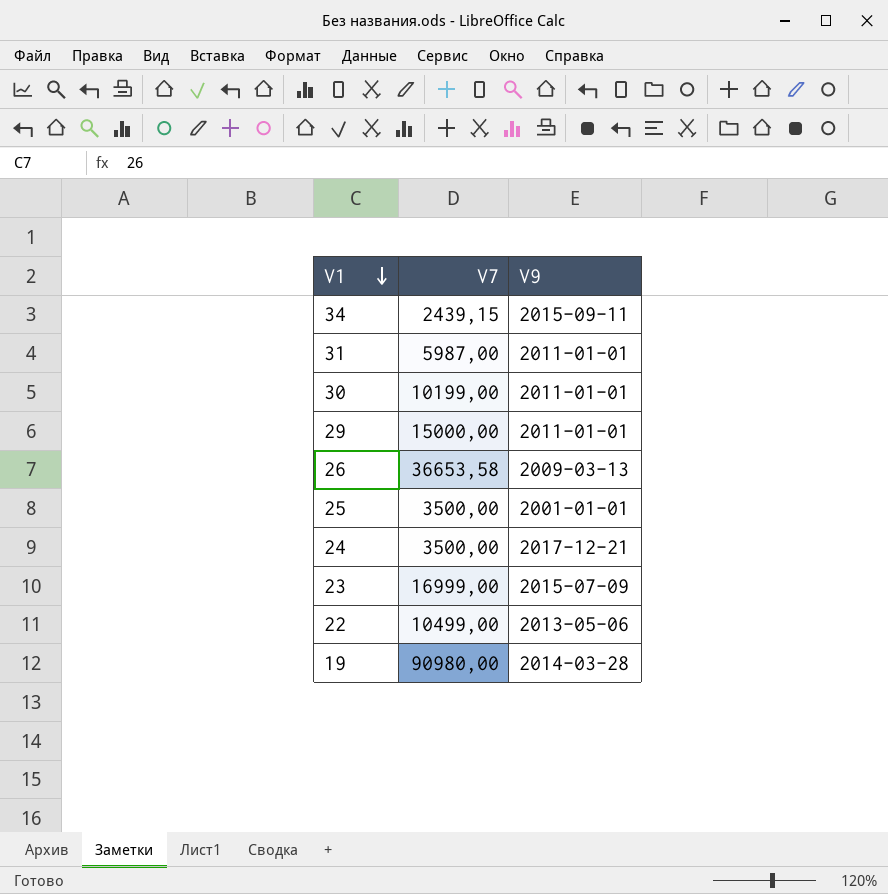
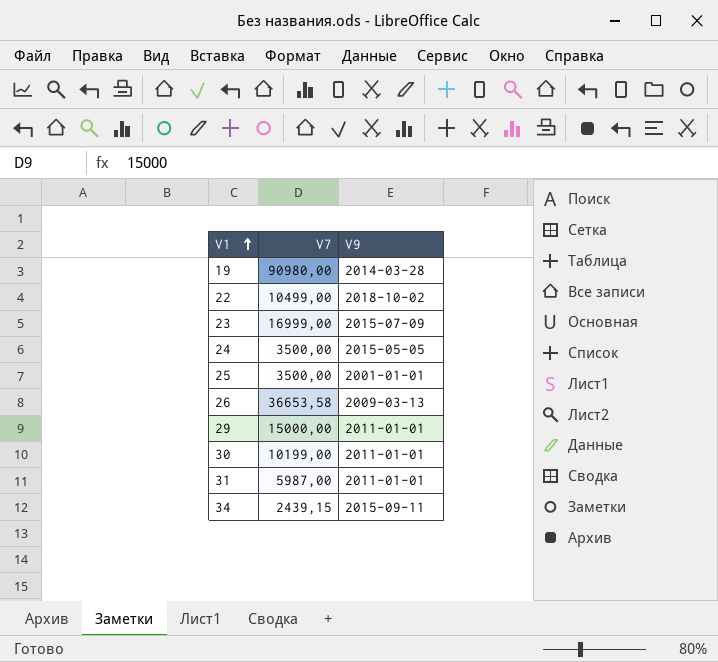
row order: V1 descending -> V1 ascending
22 | V9: 2013-05-06 -> 2018-10-02
24 | V9: 2017-12-21 -> 2015-05-05

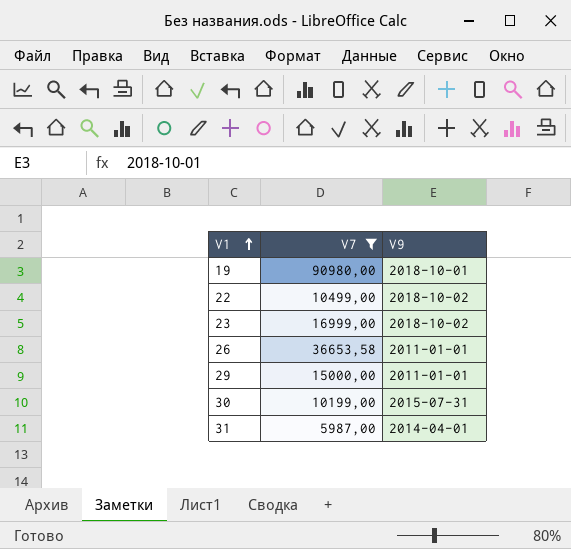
filter: none -> V7 >= 5987,00
19 | V9: 2014-03-28 -> 2018-10-01
23 | V9: 2015-07-09 -> 2018-10-02
26 | V9: 2009-03-13 -> 2011-01-01
30 | V9: 2011-01-01 -> 2015-07-31
31 | V9: 2011-01-01 -> 2014-04-01

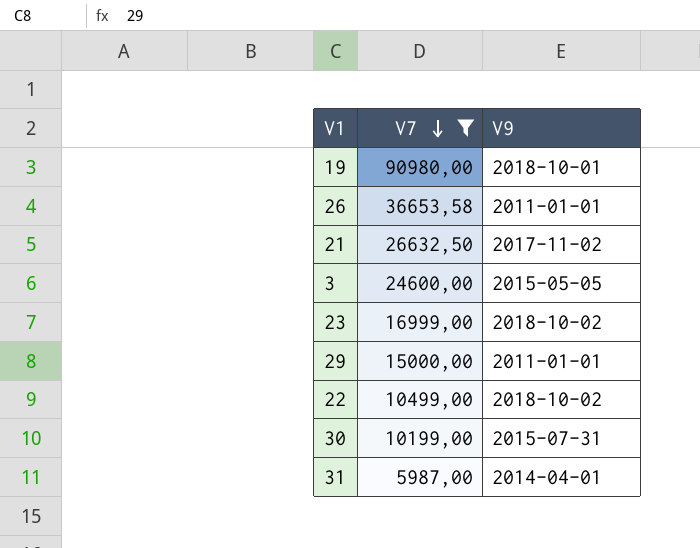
row order: V1 ascending -> V7 descending
row 21: none -> 26632,50 | 2017-11-02
row 3: none -> 24600,00 | 2015-05-05

